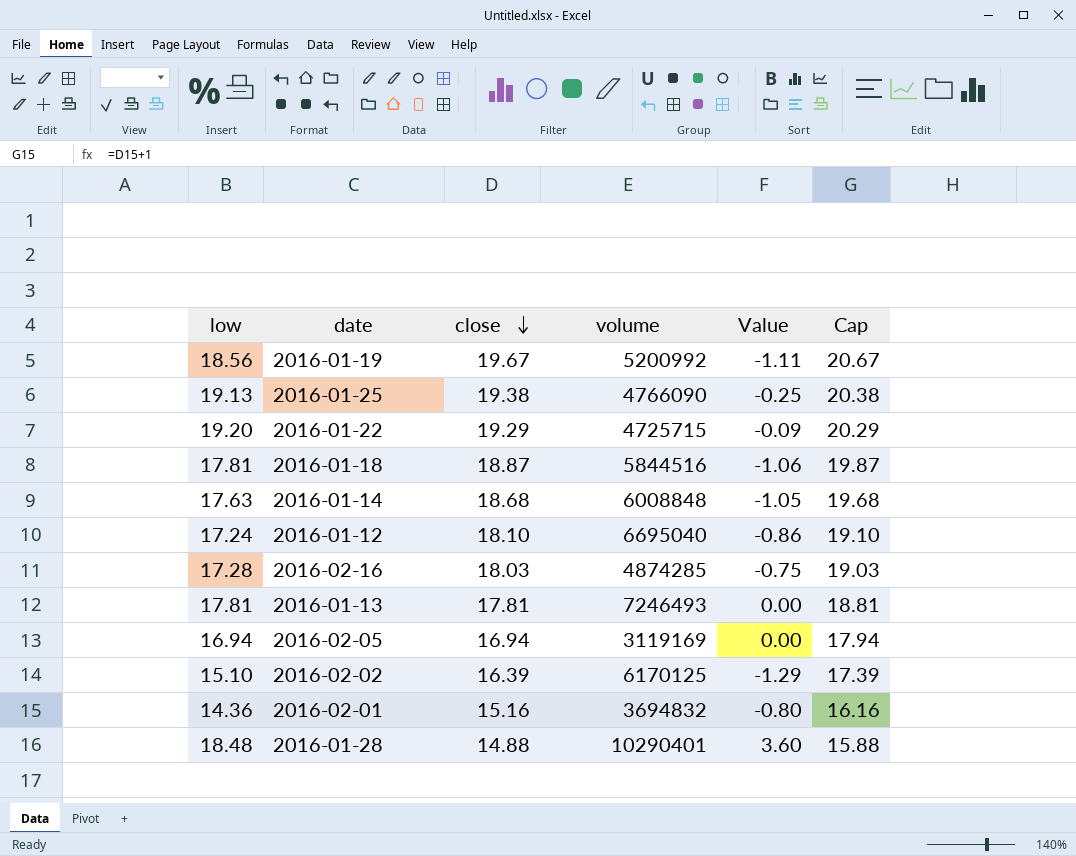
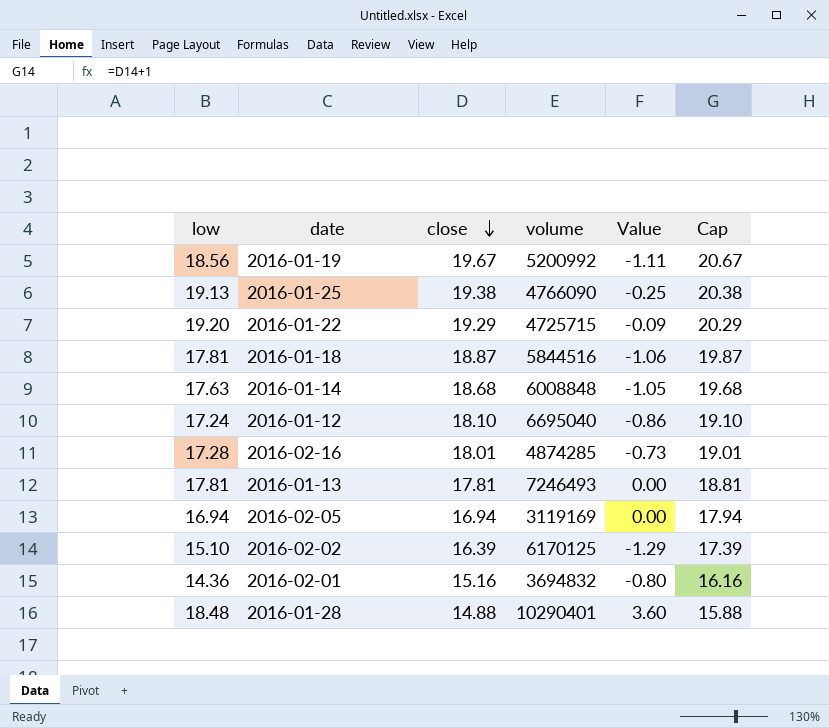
2016-02-16 | close: 18.03 -> 18.01
2016-02-16 | Value: -0.75 -> -0.73
2016-02-16 | Cap: 19.03 -> 19.01

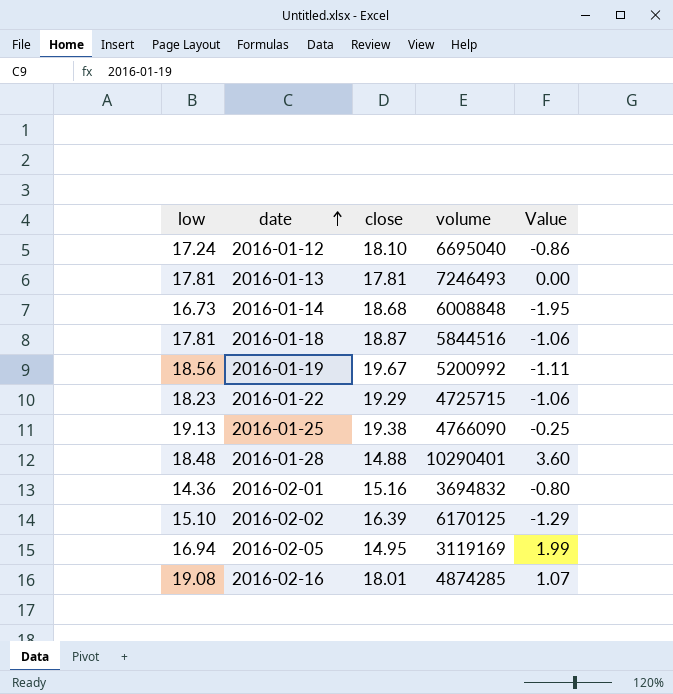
row order: close descending -> date ascending
column Cap | formula: [close] + 1 -> none
2016-01-14 | low: 17.63 -> 16.73
2016-01-14 | Value: -1.05 -> -1.95
2016-01-22 | low: 19.20 -> 18.23
2016-01-22 | Value: -0.09 -> -1.06
2016-02-05 | close: 16.94 -> 14.95
2016-02-05 | Value: 0.00 -> 1.99
2016-02-16 | low: 17.28 -> 19.08
2016-02-16 | Value: -0.73 -> 1.07

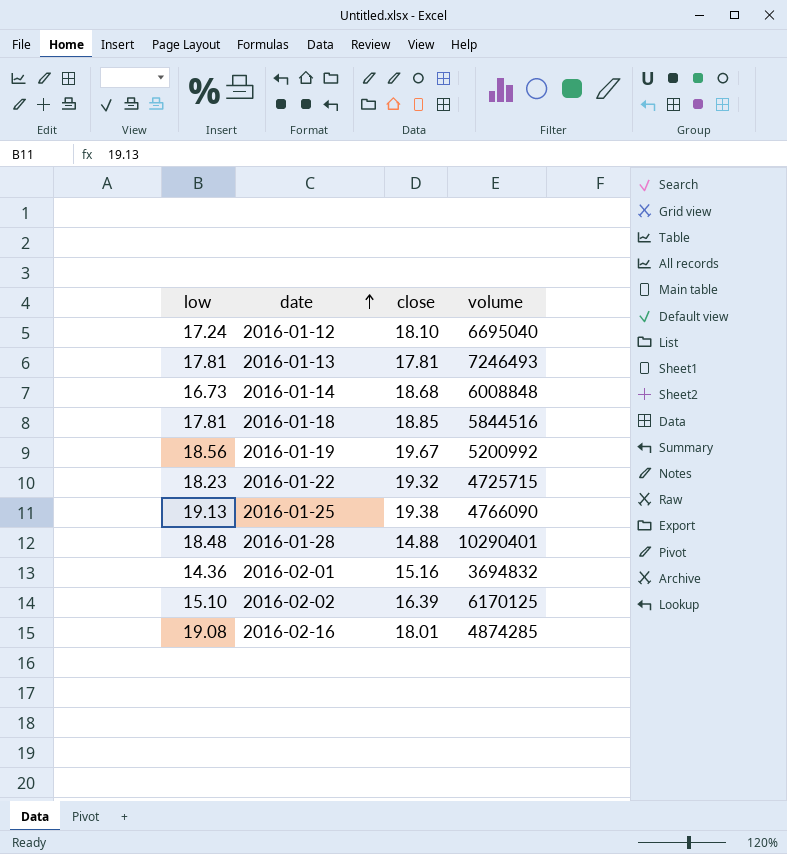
column Value | formula: [low] - [close] -> none
row 2016-02-05: 16.94 | 14.95 | 3119169 | 1.99 -> none
2016-01-18 | close: 18.87 -> 18.85
2016-01-22 | close: 19.29 -> 19.32

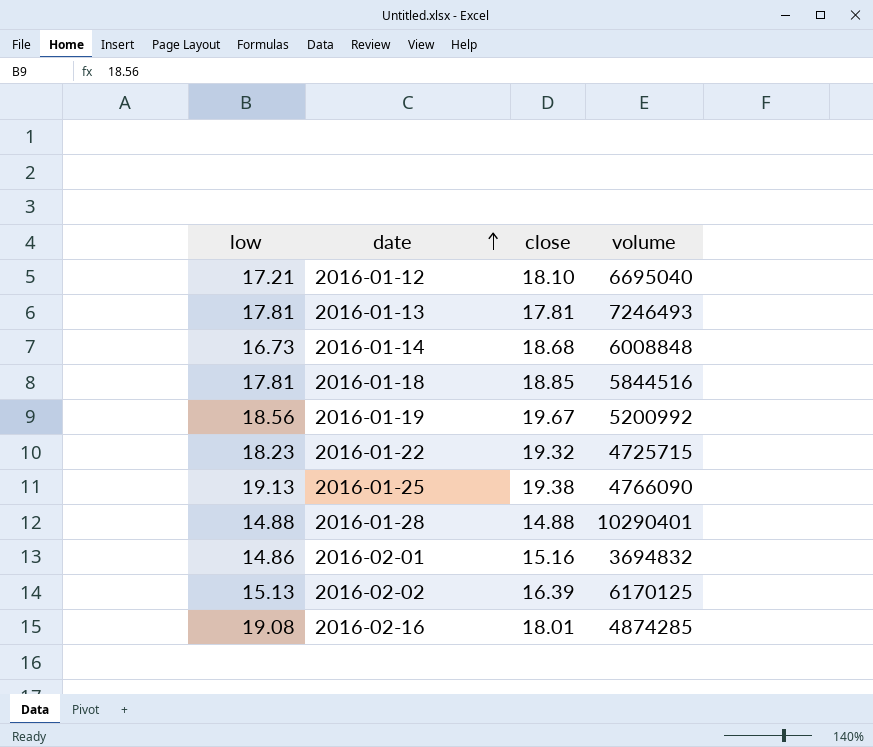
2016-01-12 | low: 17.24 -> 17.21
2016-01-28 | low: 18.48 -> 14.88
2016-02-01 | low: 14.36 -> 14.86
2016-02-02 | low: 15.10 -> 15.13

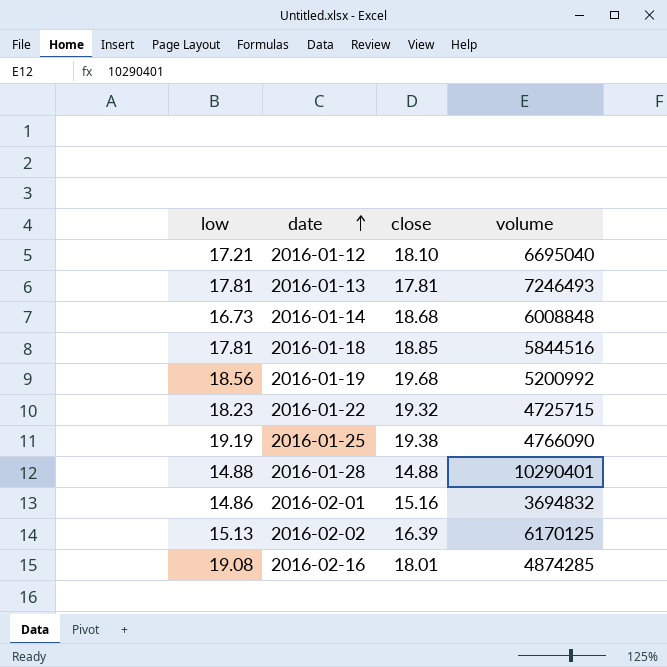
2016-01-19 | close: 19.67 -> 19.68
2016-01-25 | low: 19.13 -> 19.19

